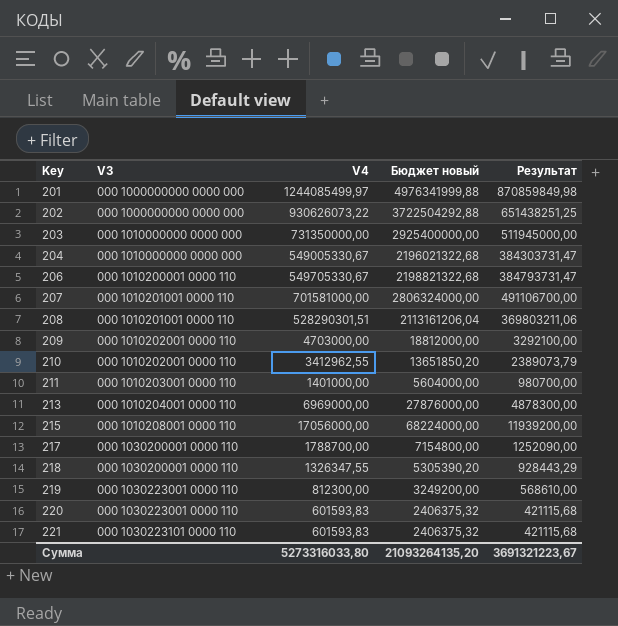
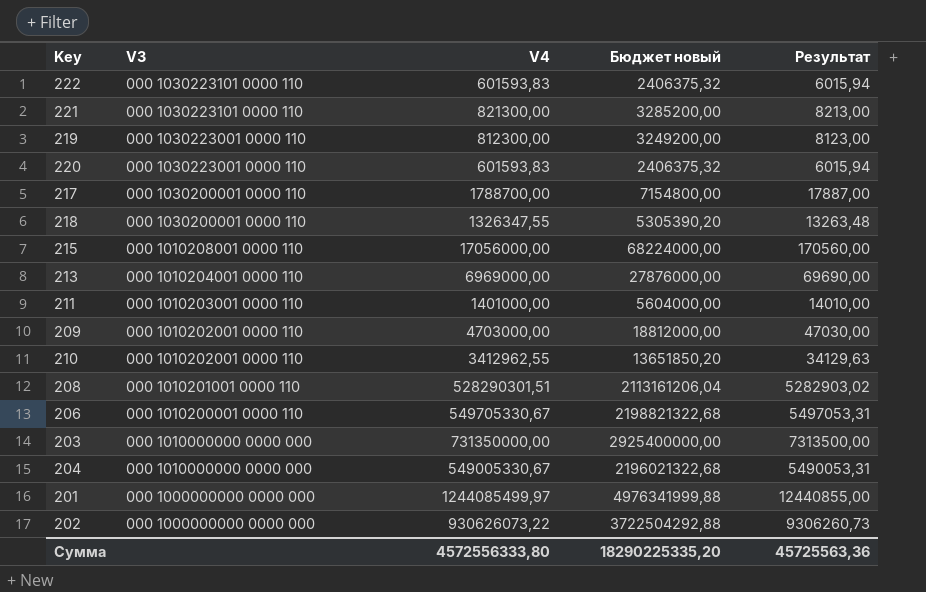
row order: Key ascending -> V3 descending
column Результат | formula: [V4] * 0,7 -> [V4] * 0,01
row 207: 000 1010201001 0000 110 | 701581000,00 | 2806324000,00 | 491106700,00 -> none
row 222: none -> 000 1030223101 0000 110 | 601593,83 | 2406375,32 | 6015,94
221 | V4: 601593,83 -> 821300,00
221 | Бюджет новый: 2406375,32 -> 3285200,00
Сумма | V4: 5273316033,80 -> 4572556333,80
Сумма | Бюджет новый: 21093264135,20 -> 18290225335,20
Сумма | Результат: 3691321223,67 -> 45725563,36

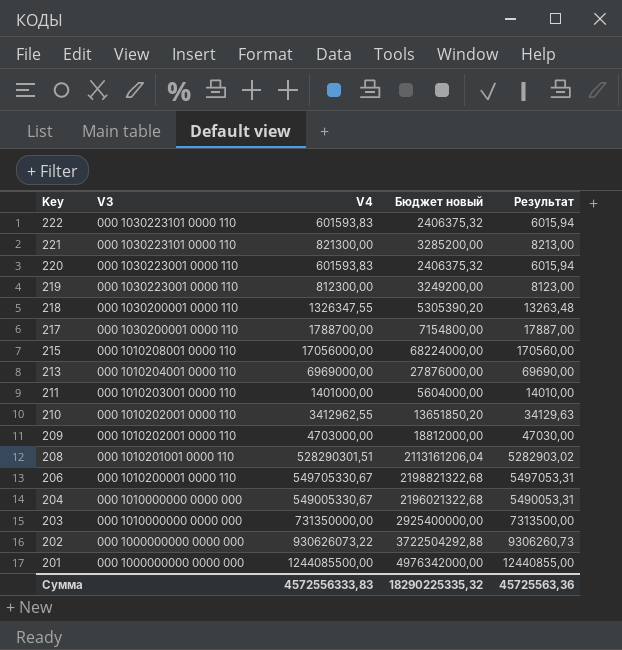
row order: V3 descending -> Key descending
201 | V4: 1244085499,97 -> 1244085500,00
201 | Бюджет новый: 4976341999,88 -> 4976342000,00
Сумма | V4: 4572556333,80 -> 4572556333,83
Сумма | Бюджет новый: 18290225335,20 -> 18290225335,32

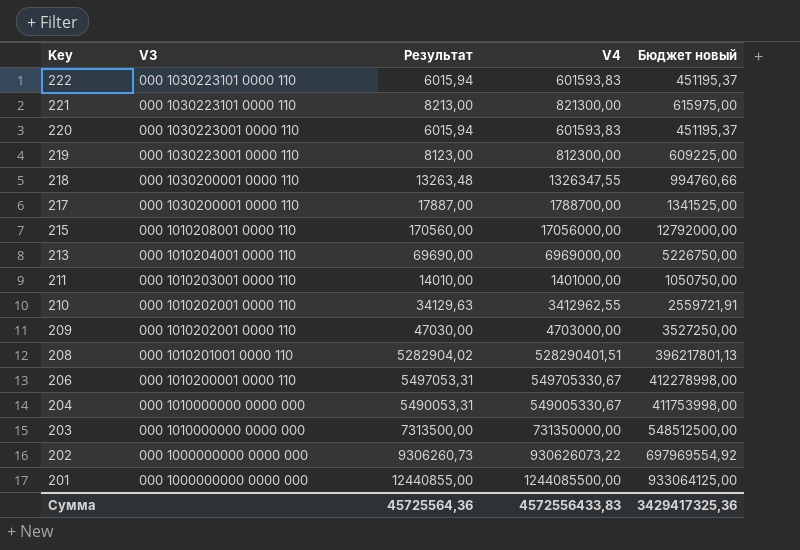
column Результат | position: 5 -> 3
column Бюджет новый | formula: [V4] * 4 -> [V4] * 0,75
208 | Результат: 5282903,02 -> 5282904,02
208 | V4: 528290301,51 -> 528290401,51
Сумма | Результат: 45725563,36 -> 45725564,36
Сумма | V4: 4572556333,83 -> 4572556433,83
Сумма | Бюджет новый: 18290225335,32 -> 3429417325,36

